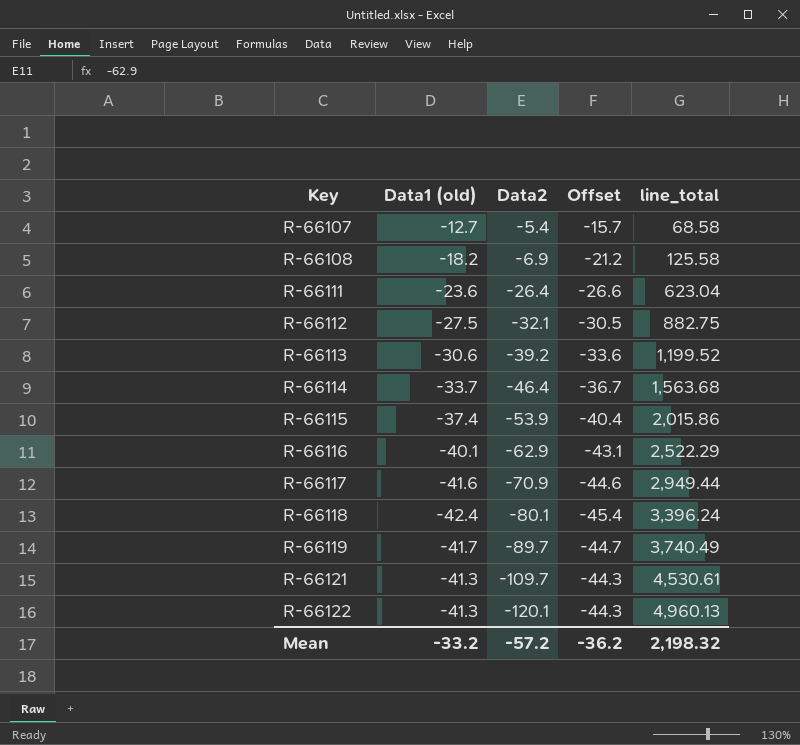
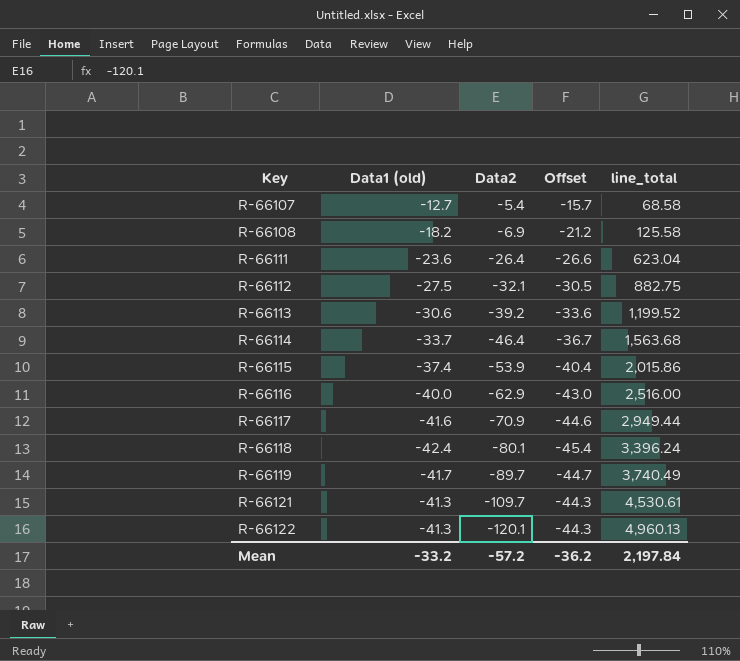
R-66116 | Data1 (old): -40.1 -> -40.0
R-66116 | Offset: -43.1 -> -43.0
R-66116 | line_total: 2,522.29 -> 2,516.00
Mean | line_total: 2,198.32 -> 2,197.84

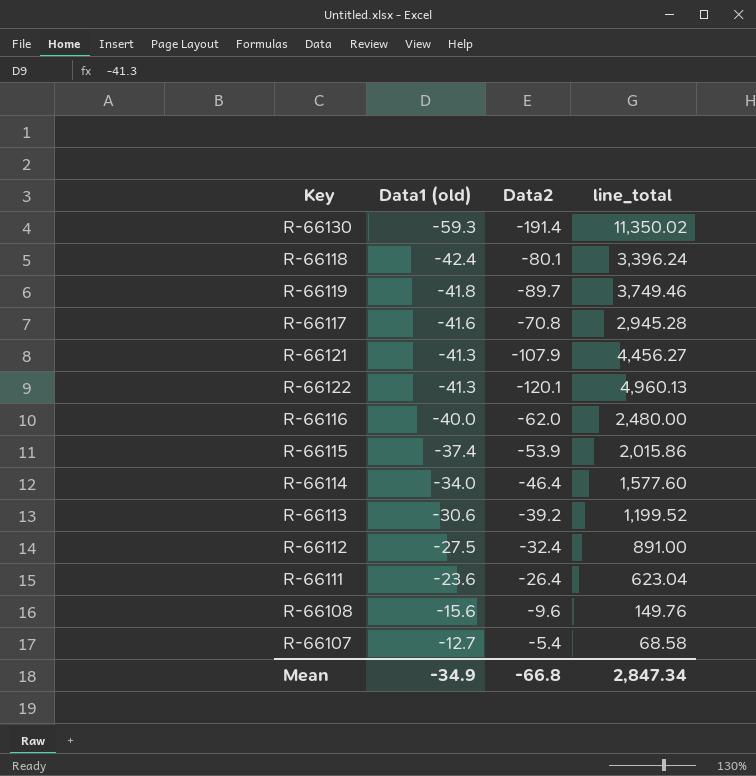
row order: Key ascending -> Data1 (old) ascending
column Offset | formula: [Data1 (old)] - 3 -> none
row R-66130: none -> -59.3 | -191.4 | 11,350.02
R-66119 | Data1 (old): -41.7 -> -41.8
R-66119 | line_total: 3,740.49 -> 3,749.46
R-66117 | Data2: -70.9 -> -70.8
R-66117 | line_total: 2,949.44 -> 2,945.28
R-66121 | Data2: -109.7 -> -107.9
R-66121 | line_total: 4,530.61 -> 4,456.27
R-66116 | Data2: -62.9 -> -62.0
R-66116 | line_total: 2,516.00 -> 2,480.00
R-66114 | Data1 (old): -33.7 -> -34.0
R-66114 | line_total: 1,563.68 -> 1,577.60
R-66112 | Data2: -32.1 -> -32.4
R-66112 | line_total: 882.75 -> 891.00
R-66108 | Data1 (old): -18.2 -> -15.6
R-66108 | Data2: -6.9 -> -9.6
R-66108 | line_total: 125.58 -> 149.76
Mean | Data1 (old): -33.2 -> -34.9
Mean | Data2: -57.2 -> -66.8
Mean | line_total: 2,197.84 -> 2,847.34

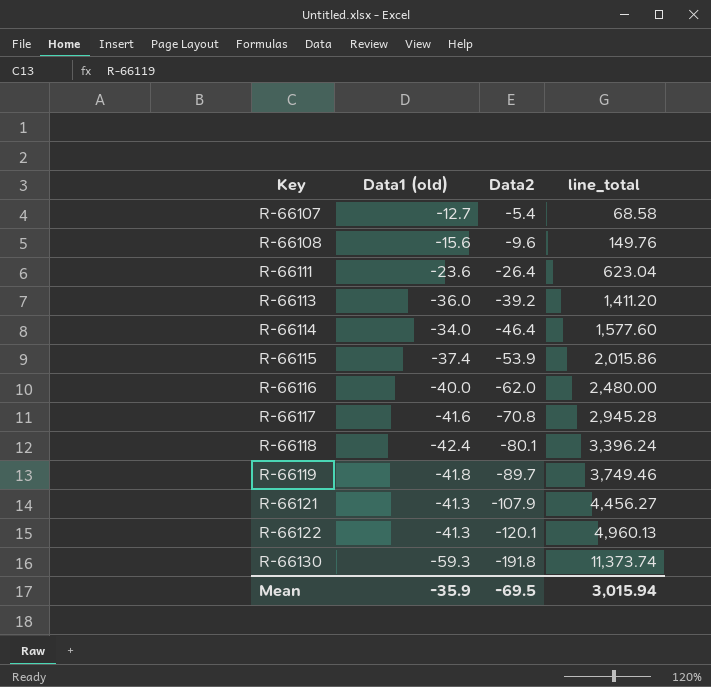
row order: Data1 (old) ascending -> Key ascending
row R-66112: -27.5 | -32.4 | 891.00 -> none
R-66113 | Data1 (old): -30.6 -> -36.0
R-66113 | line_total: 1,199.52 -> 1,411.20
R-66130 | Data2: -191.4 -> -191.8
R-66130 | line_total: 11,350.02 -> 11,373.74
Mean | Data1 (old): -34.9 -> -35.9
Mean | Data2: -66.8 -> -69.5
Mean | line_total: 2,847.34 -> 3,015.94

